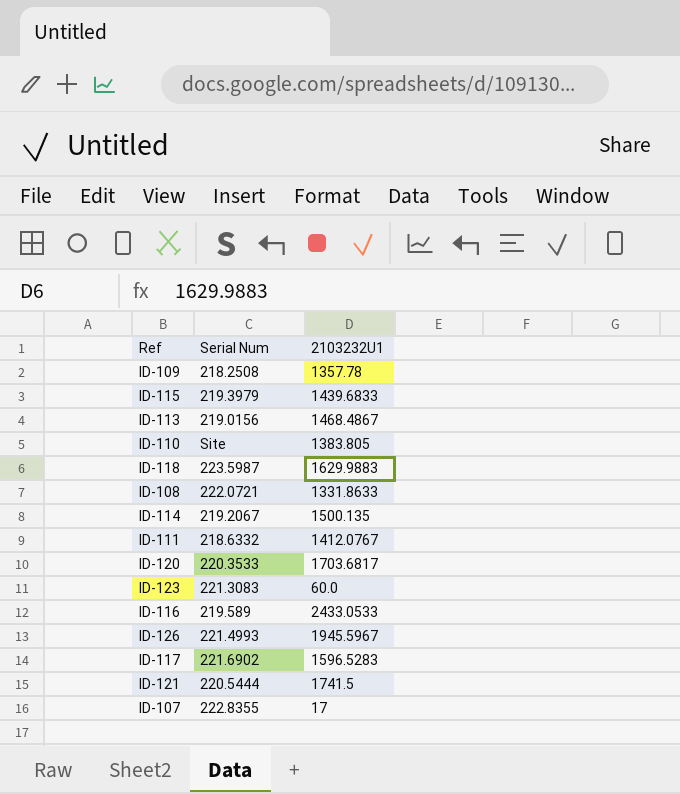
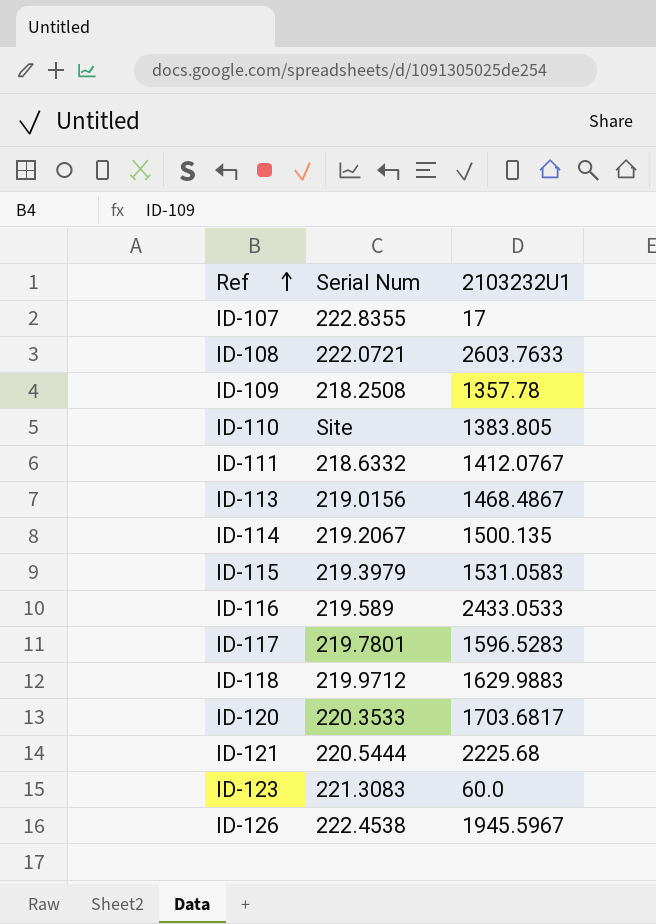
row order: none -> Ref ascending
ID-108 | 2103232U1: 1331.8633 -> 2603.7633
ID-115 | 2103232U1: 1439.6833 -> 1531.0583
ID-117 | Serial Num: 221.6902 -> 219.7801
ID-118 | Serial Num: 223.5987 -> 219.9712
ID-121 | 2103232U1: 1741.5 -> 2225.68
ID-126 | Serial Num: 221.4993 -> 222.4538

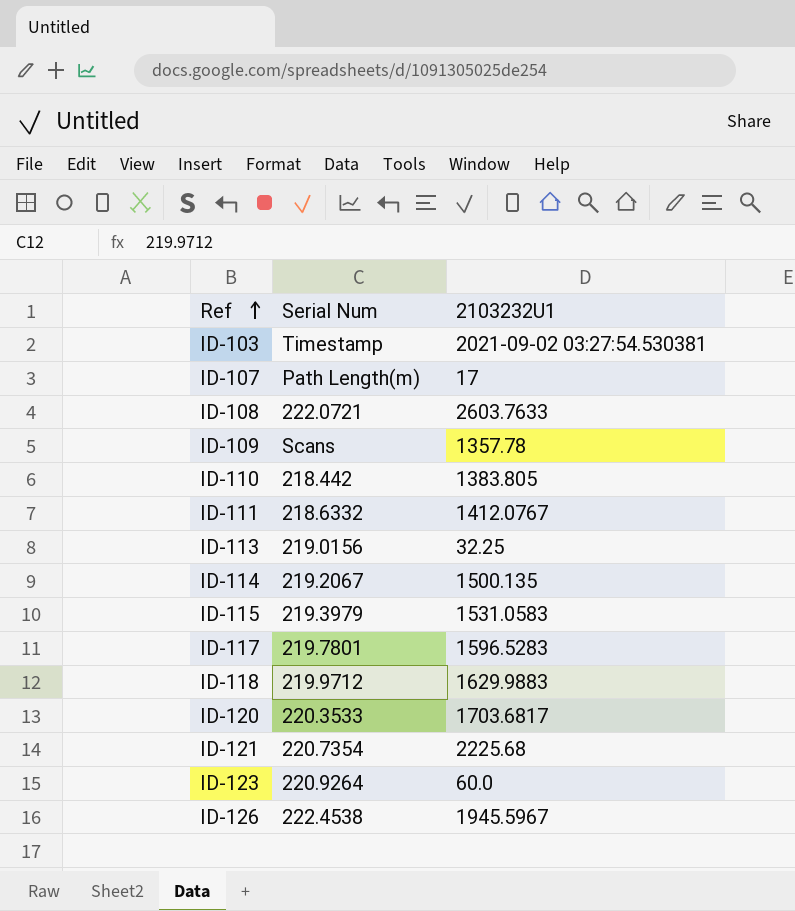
row ID-116: 219.589 | 2433.0533 -> none
row ID-103: none -> Timestamp | 2021-09-02 03:27:54.530381
ID-107 | Serial Num: 222.8355 -> Path Length(m)
ID-109 | Serial Num: 218.2508 -> Scans
ID-110 | Serial Num: Site -> 218.442
ID-113 | 2103232U1: 1468.4867 -> 32.25
ID-121 | Serial Num: 220.5444 -> 220.7354
ID-123 | Serial Num: 221.3083 -> 220.9264

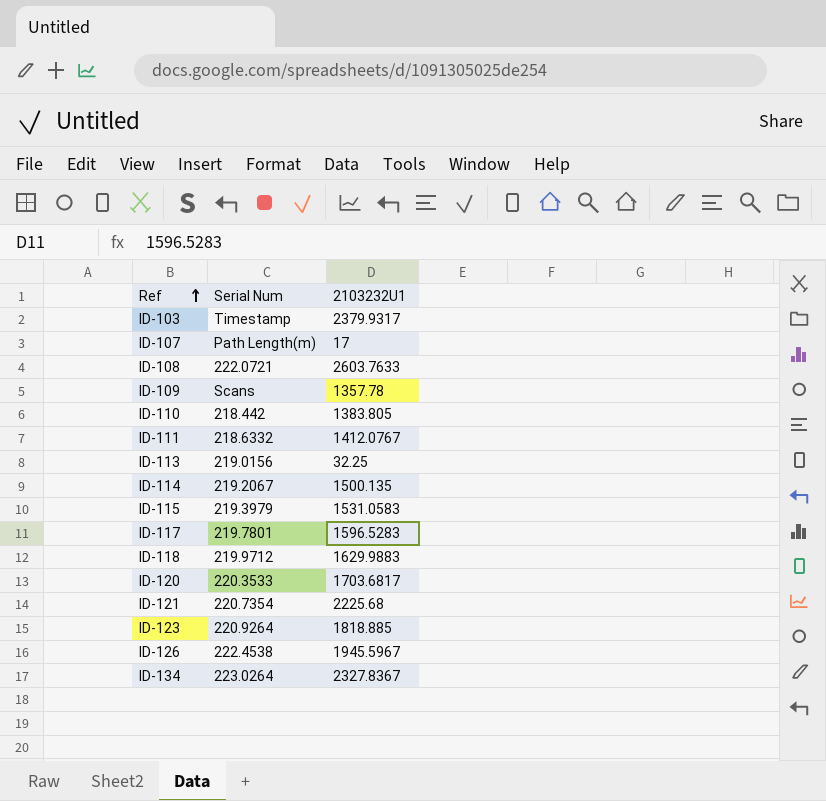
ID-103 | 2103232U1: 2021-09-02 03:27:54.530381 -> 2379.9317
ID-123 | 2103232U1: 60.0 -> 1818.885
row ID-134: none -> 223.0264 | 2327.8367

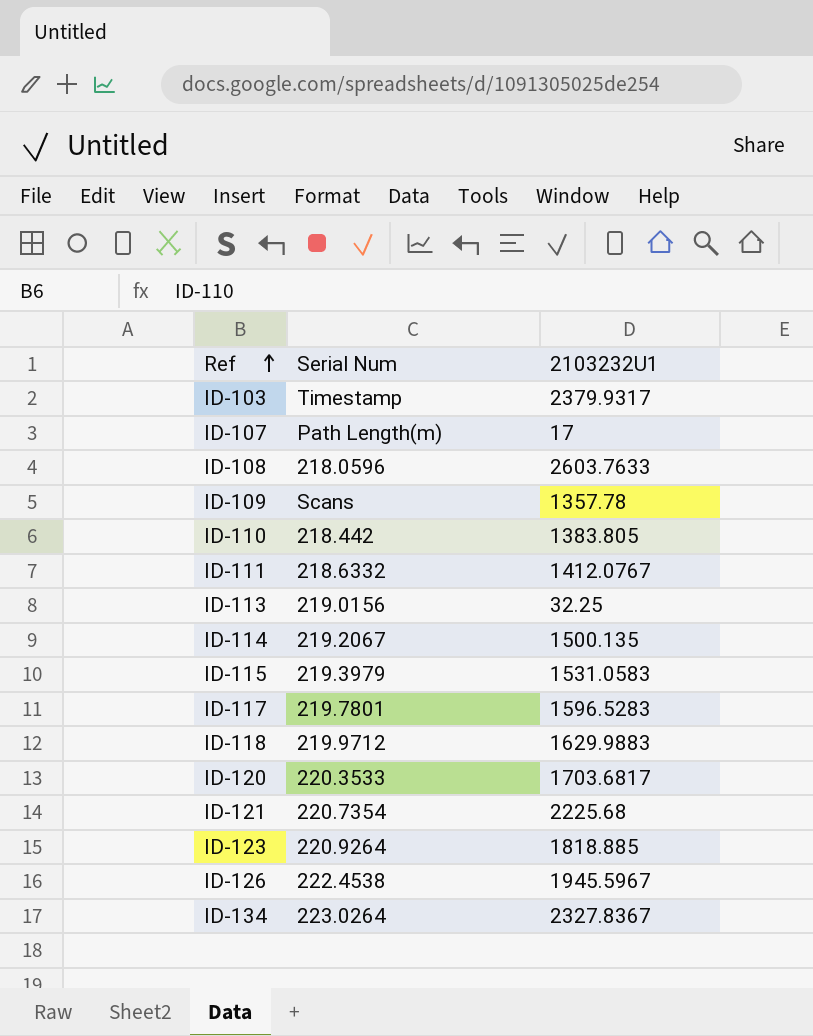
ID-108 | Serial Num: 222.0721 -> 218.0596

